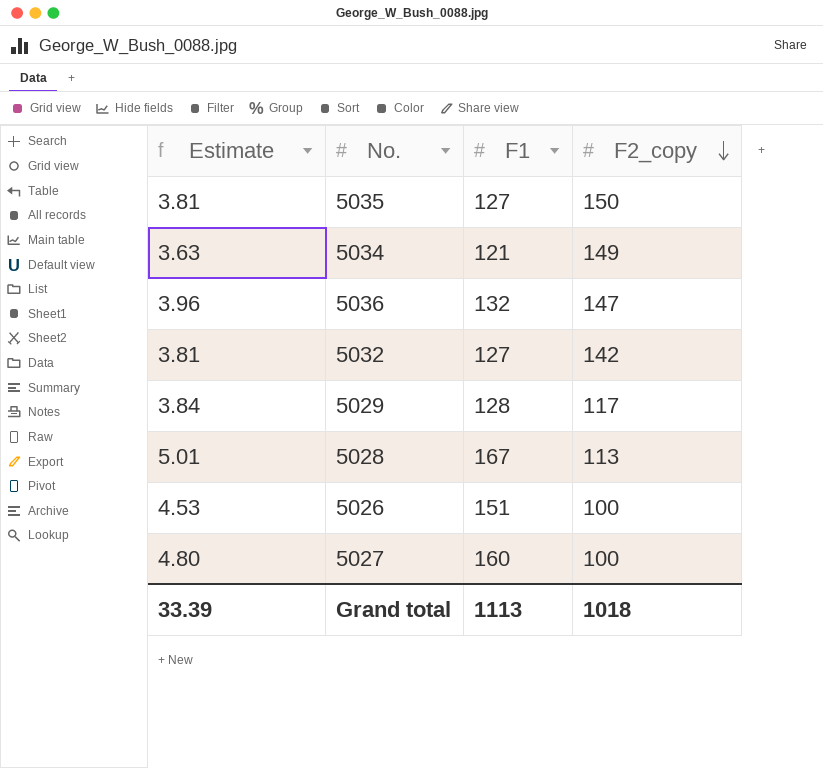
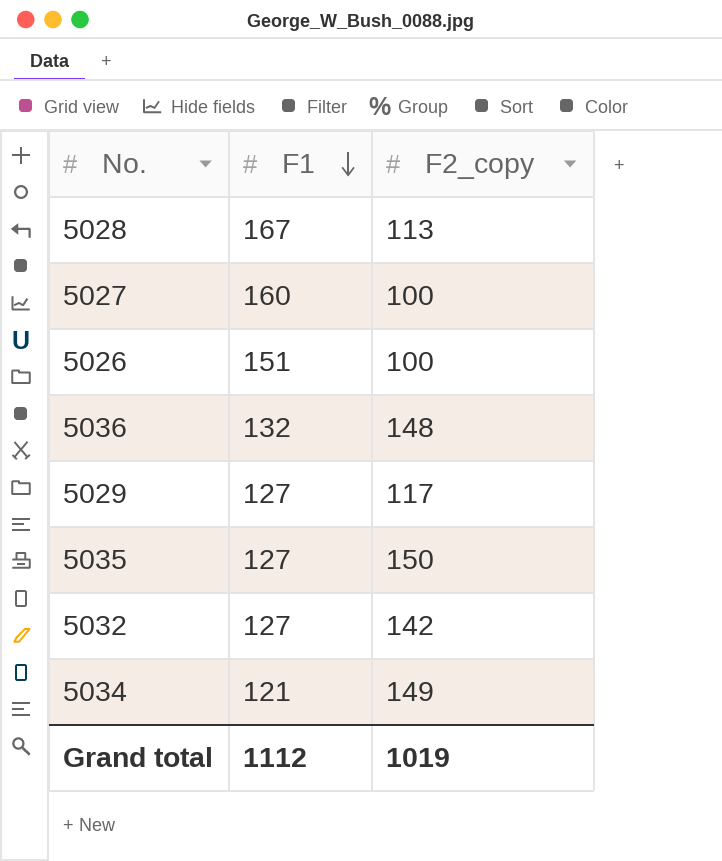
row order: F2_copy descending -> F1 descending
column Estimate | formula: [F1] * 0.03 -> none
5036 | F2_copy: 147 -> 148
5029 | F1: 128 -> 127
Grand total | F1: 1113 -> 1112
Grand total | F2_copy: 1018 -> 1019

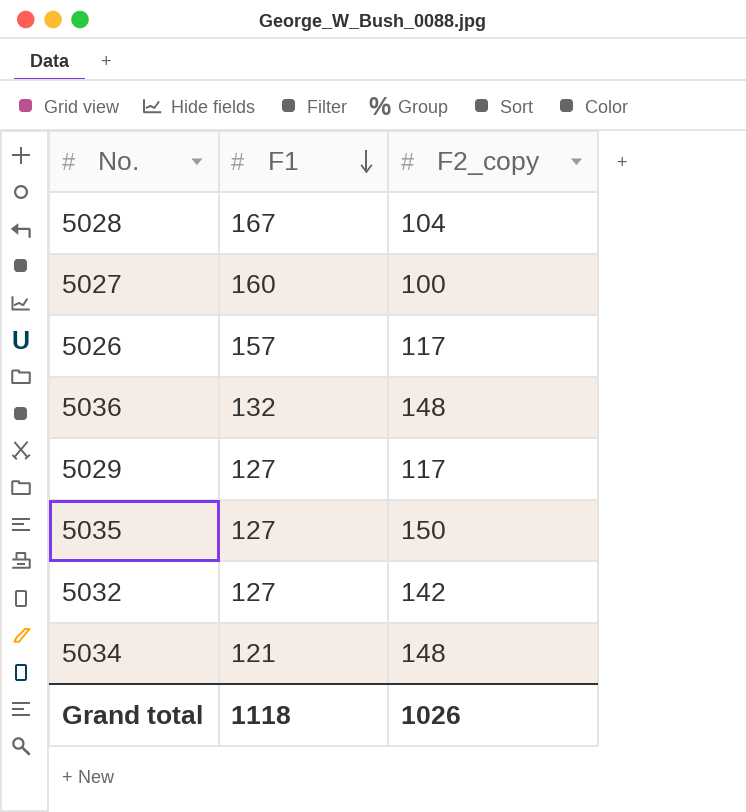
5028 | F2_copy: 113 -> 104
5026 | F1: 151 -> 157
5026 | F2_copy: 100 -> 117
5034 | F2_copy: 149 -> 148
Grand total | F1: 1112 -> 1118
Grand total | F2_copy: 1019 -> 1026

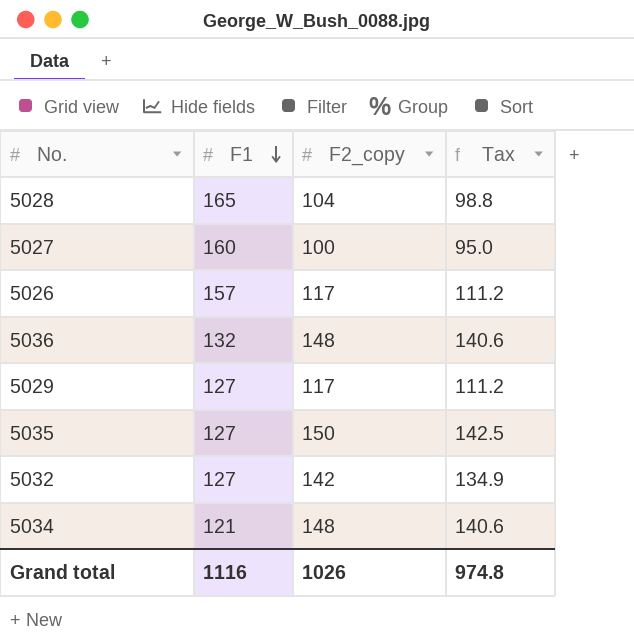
column Tax | formula: none -> [F2_copy] * 0.95
5028 | F1: 167 -> 165
Grand total | F1: 1118 -> 1116

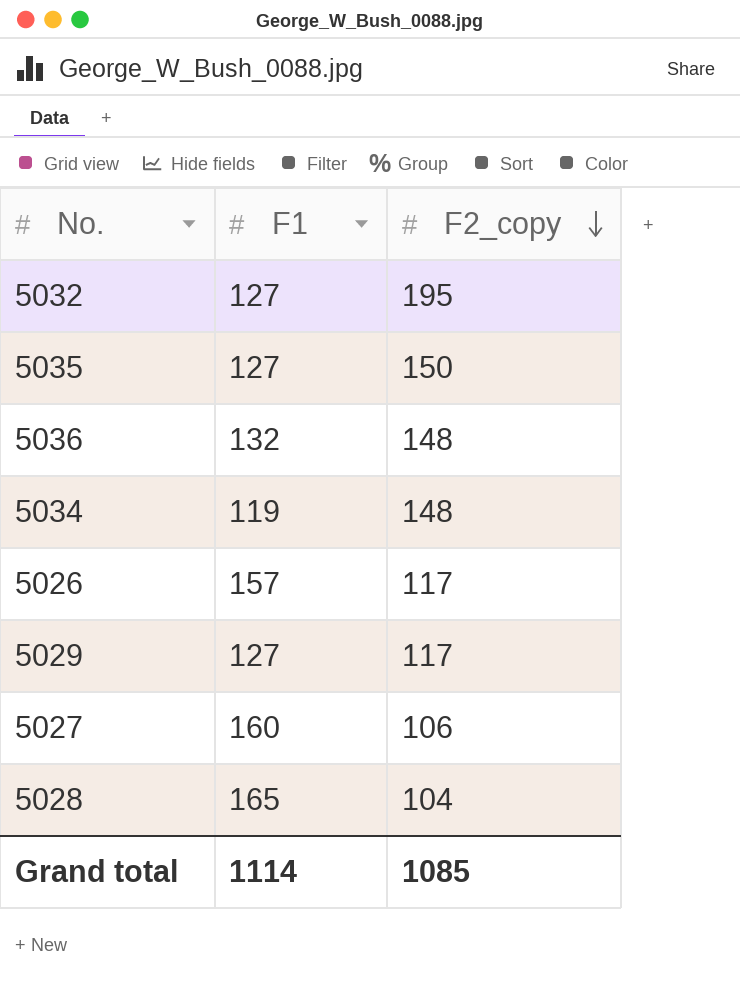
row order: F1 descending -> F2_copy descending
column Tax | formula: [F2_copy] * 0.95 -> none
5032 | F2_copy: 142 -> 195
5034 | F1: 121 -> 119
5027 | F2_copy: 100 -> 106
Grand total | F1: 1116 -> 1114
Grand total | F2_copy: 1026 -> 1085

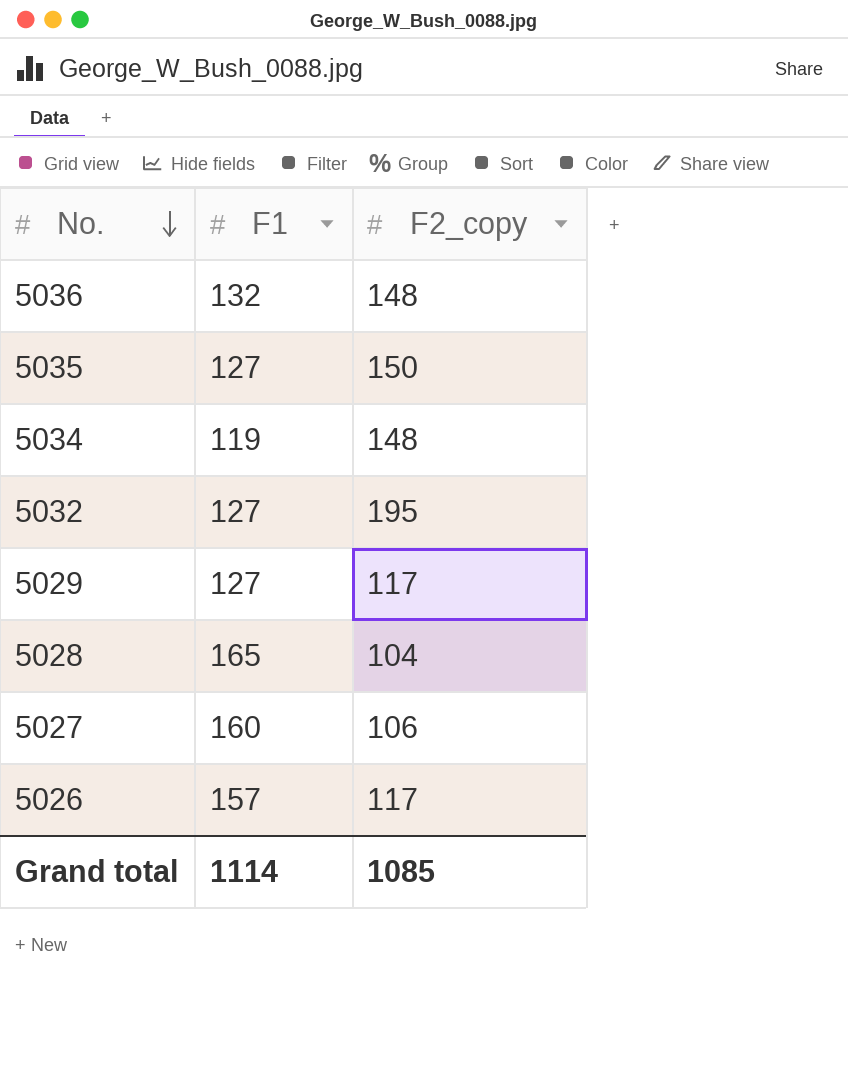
row order: F2_copy descending -> No. descending

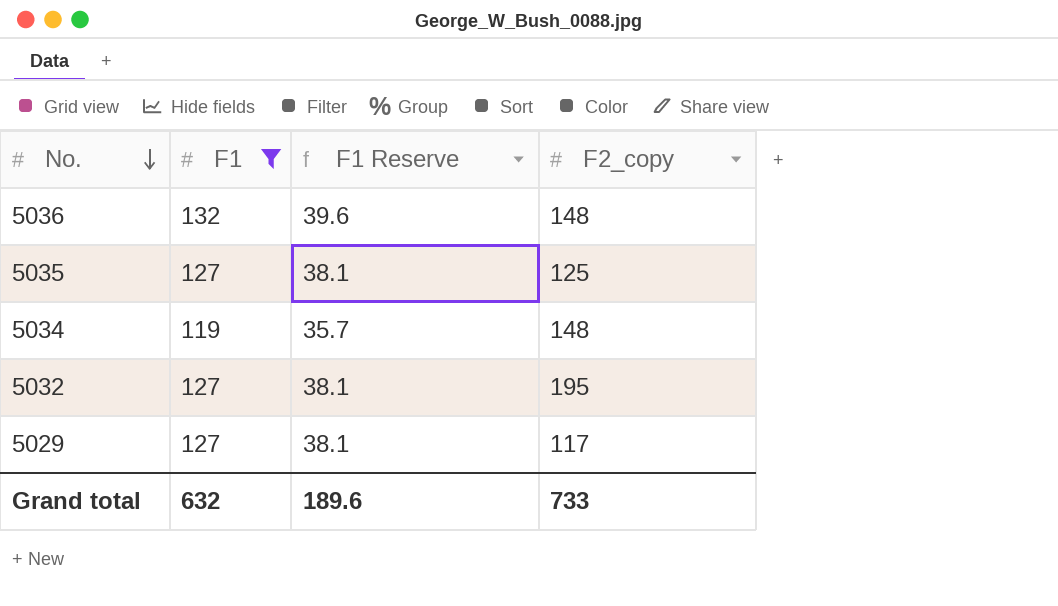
filter: none -> F1 <= 132
column F1 Reserve | formula: none -> [F1] * 0.3
5035 | F2_copy: 150 -> 125
Grand total | F1: 1114 -> 632
Grand total | F2_copy: 1085 -> 733

